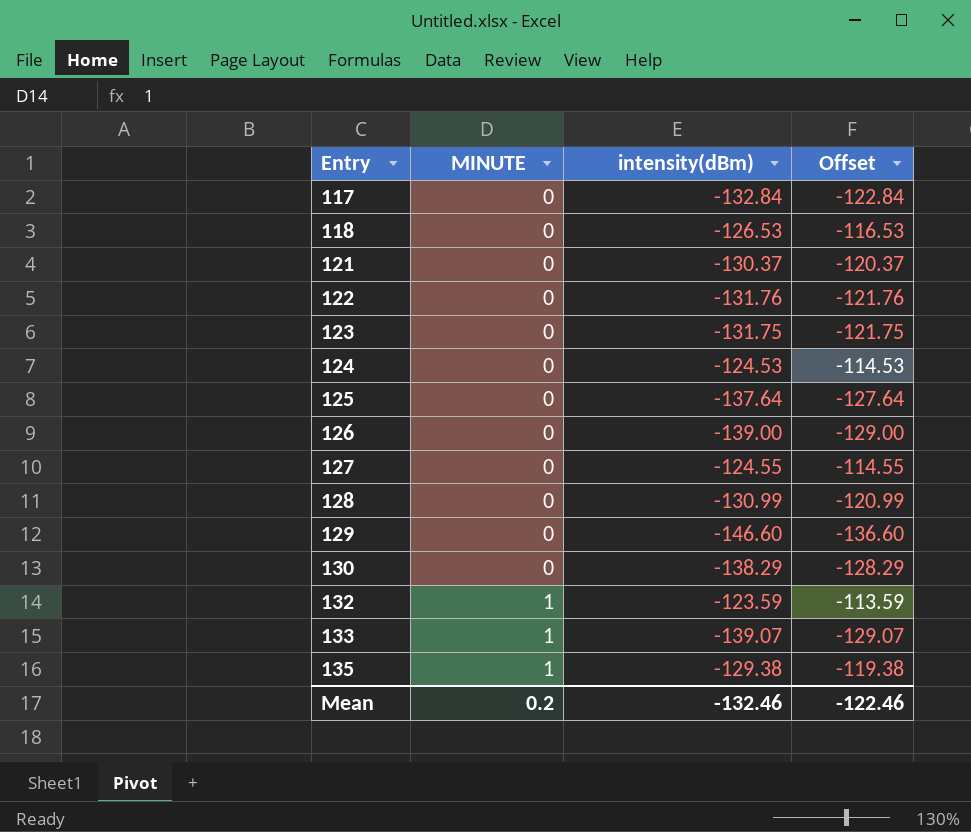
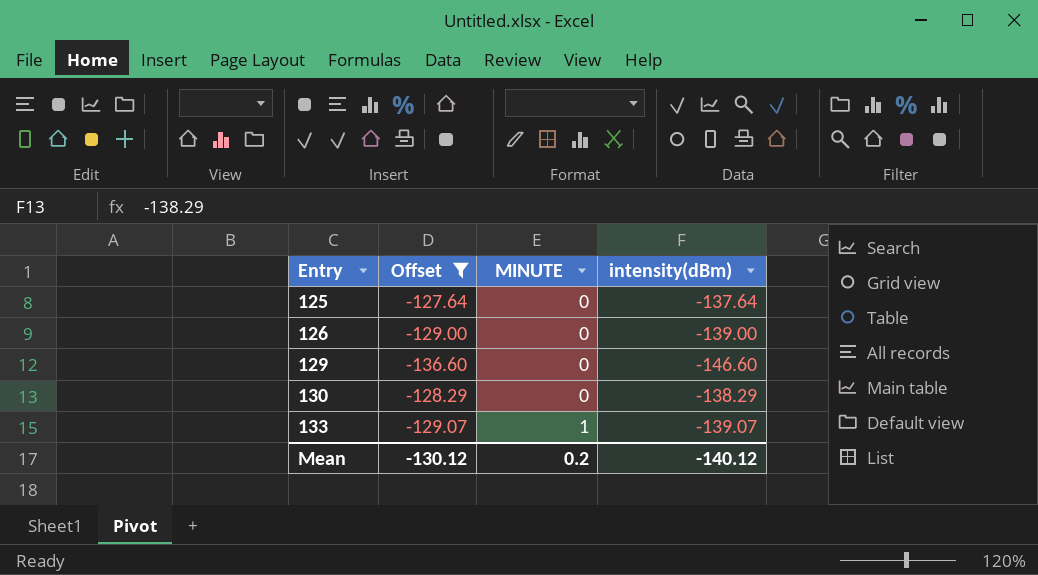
filter: none -> Offset <= -127.64
column Offset | position: 4 -> 2
Mean | Offset: -122.46 -> -130.12
Mean | intensity(dBm): -132.46 -> -140.12

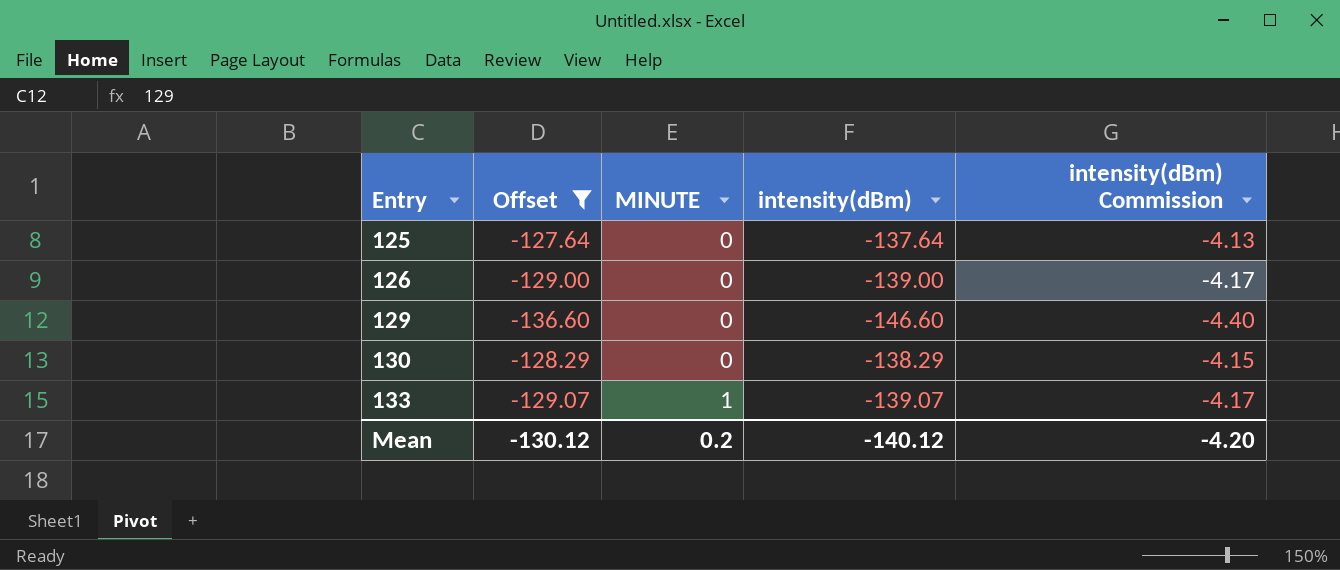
column intensity(dBm) Commission | formula: none -> [intensity(dBm)] * 0.03

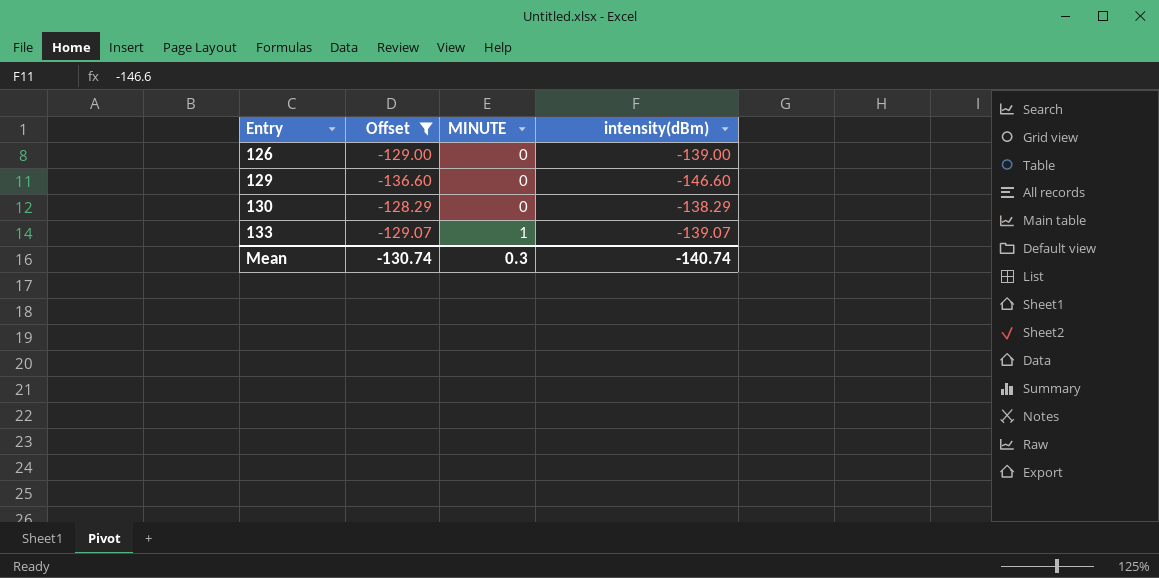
column intensity(dBm) Commission | formula: [intensity(dBm)] * 0.03 -> none
row 125: -127.64 | 0 | -137.64 | -4.13 -> none
Mean | Offset: -130.12 -> -130.74
Mean | MINUTE: 0.2 -> 0.3
Mean | intensity(dBm): -140.12 -> -140.74

